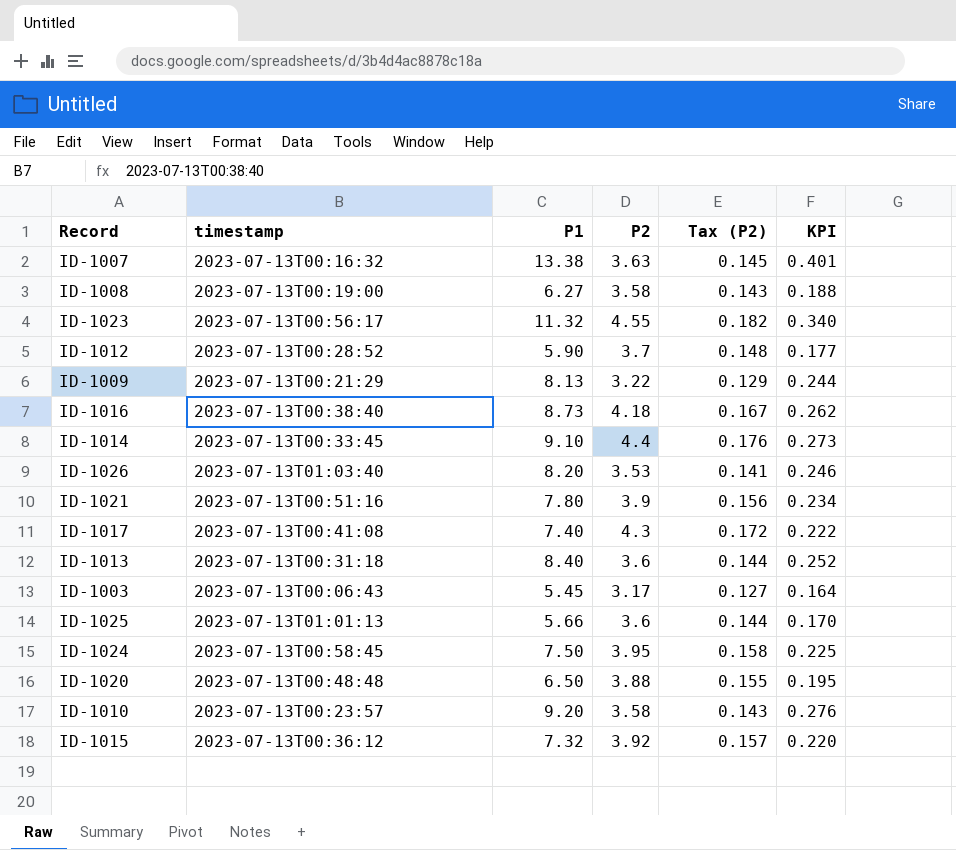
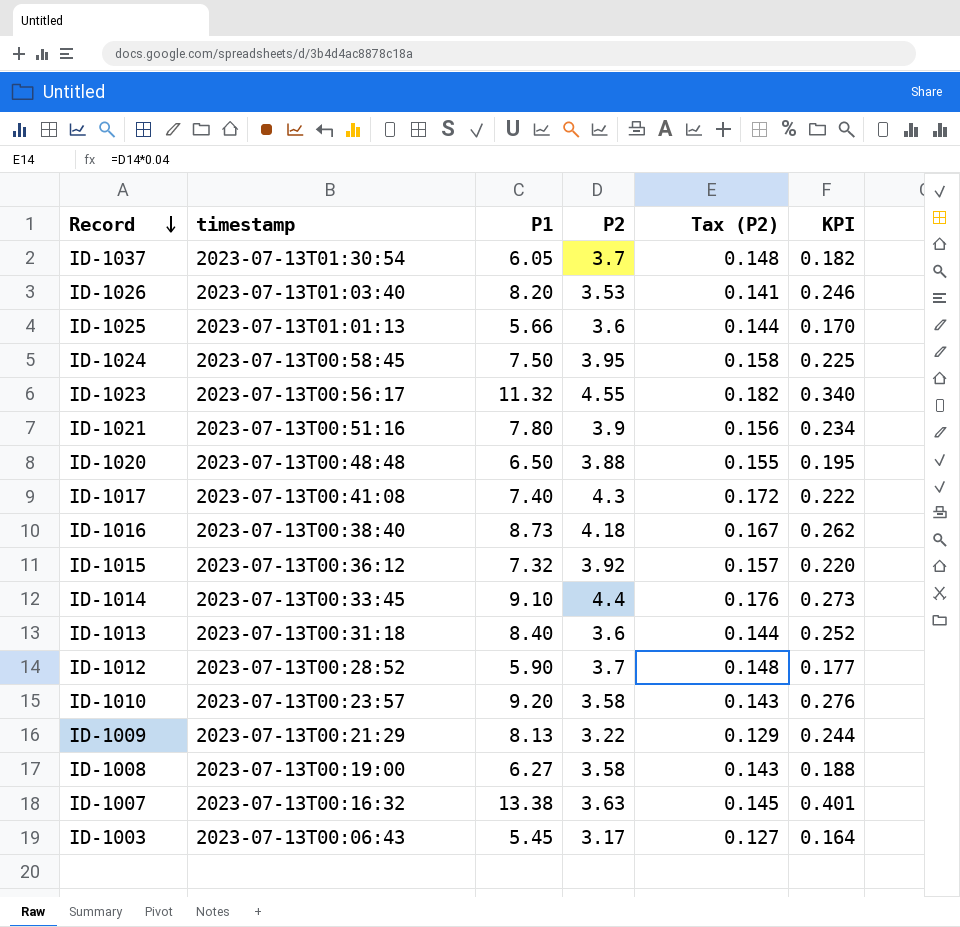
row order: none -> Record descending
row ID-1037: none -> 2023-07-13T01:30:54 | 6.05 | 3.7 | 0.148 | 0.182

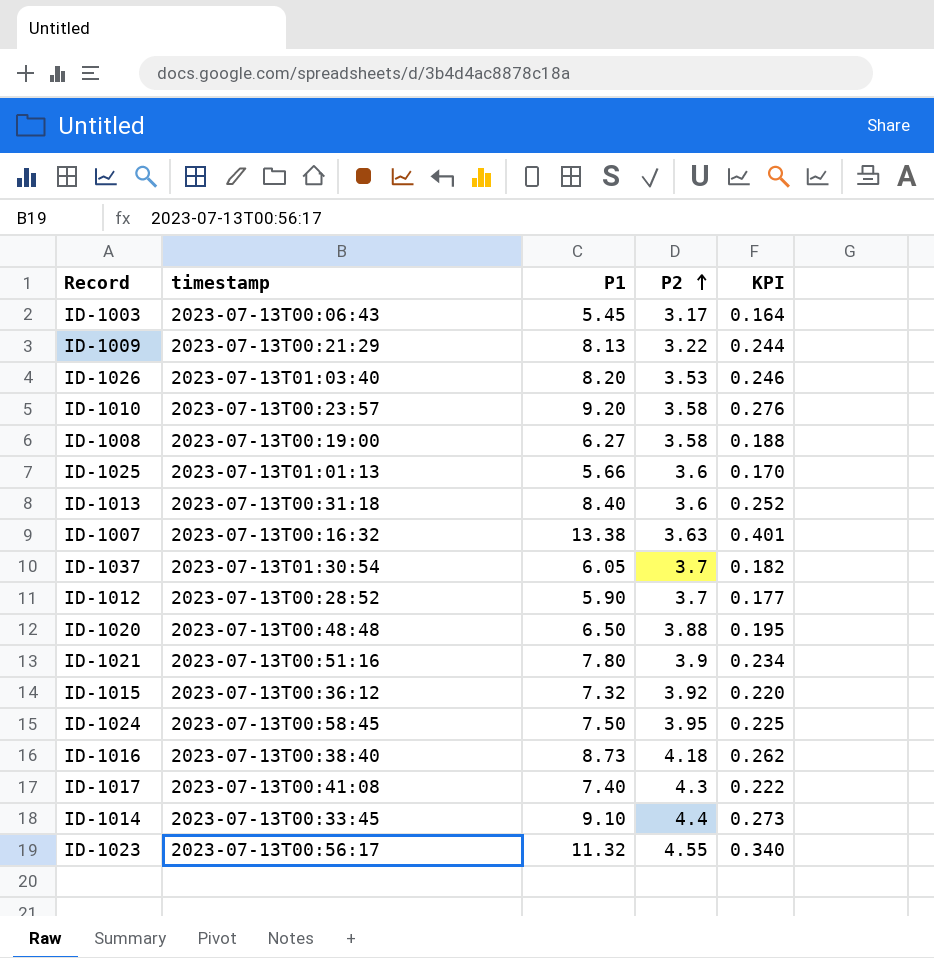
row order: Record descending -> P2 ascending
column Tax (P2) | formula: [P2] * 0.04 -> none

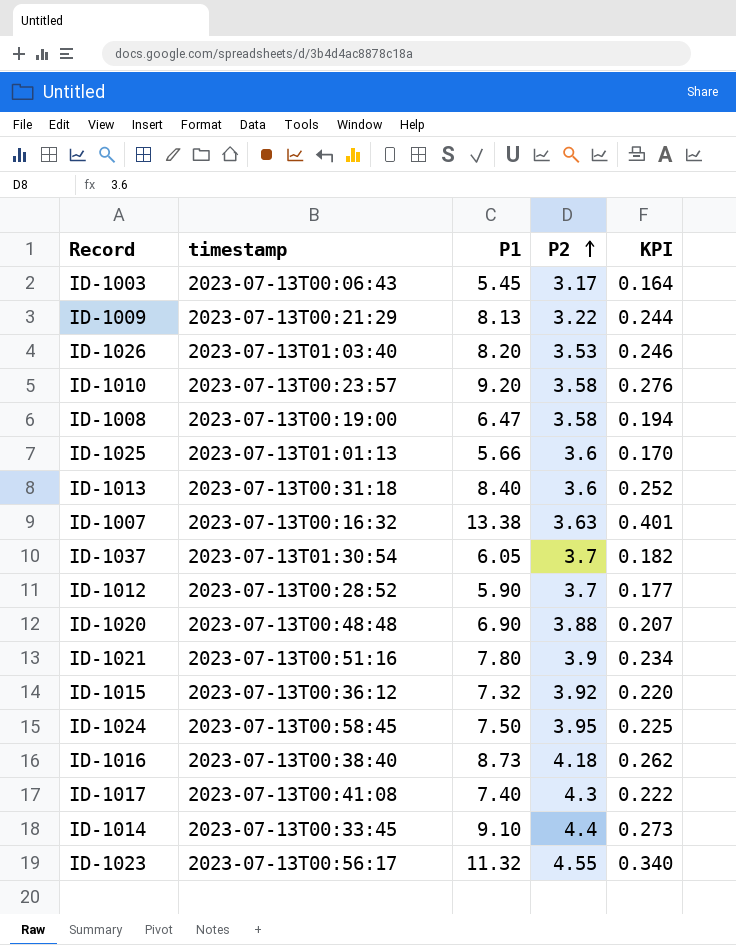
ID-1008 | P1: 6.27 -> 6.47
ID-1008 | KPI: 0.188 -> 0.194
ID-1020 | P1: 6.50 -> 6.90
ID-1020 | KPI: 0.195 -> 0.207

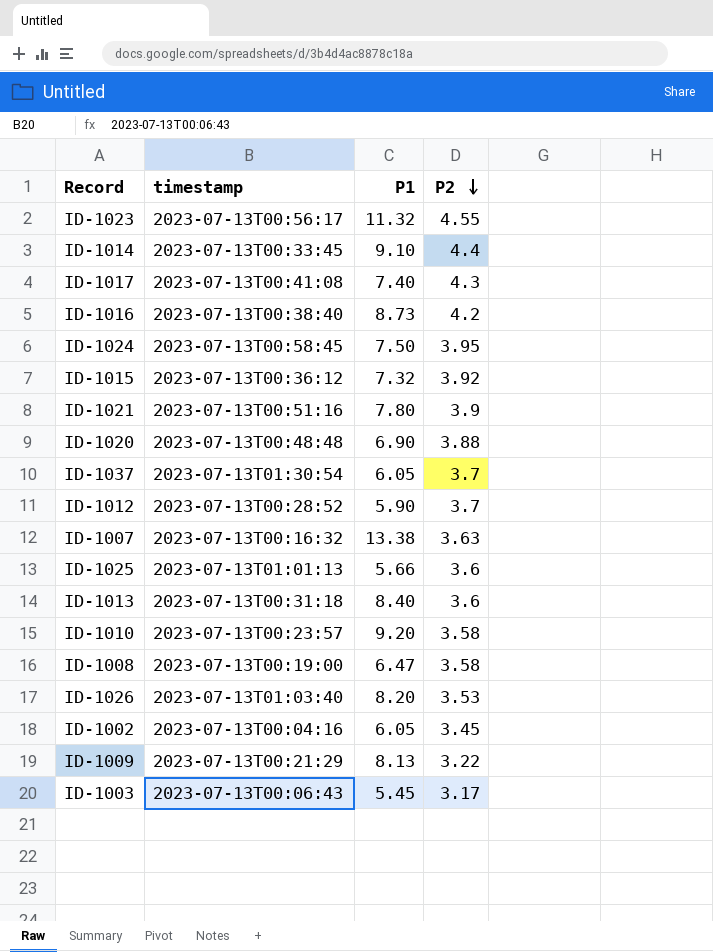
row order: P2 ascending -> P2 descending
column KPI | formula: [P1] * 0.03 -> none
ID-1016 | P2: 4.18 -> 4.2
row ID-1002: none -> 2023-07-13T00:04:16 | 6.05 | 3.45

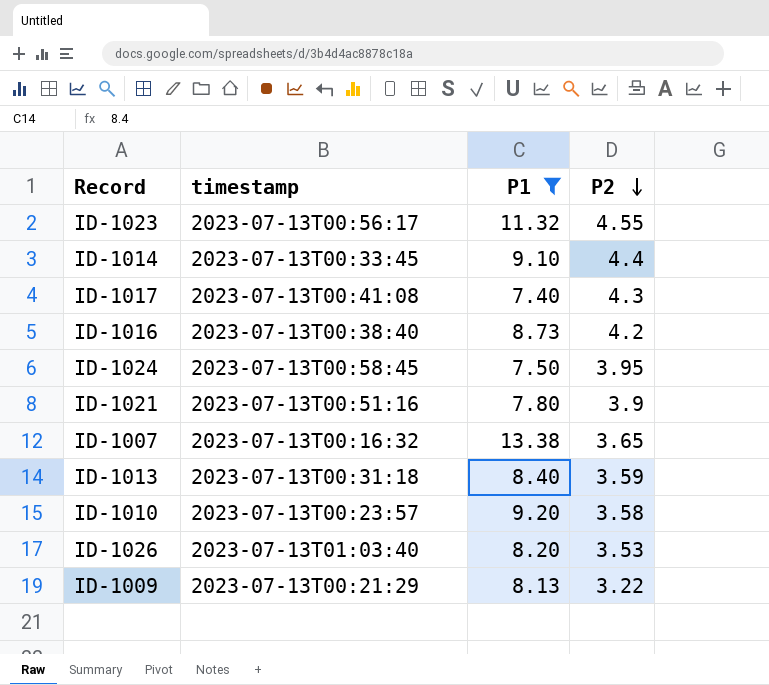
filter: none -> P1 >= 7.40
ID-1007 | P2: 3.63 -> 3.65
ID-1013 | P2: 3.6 -> 3.59

